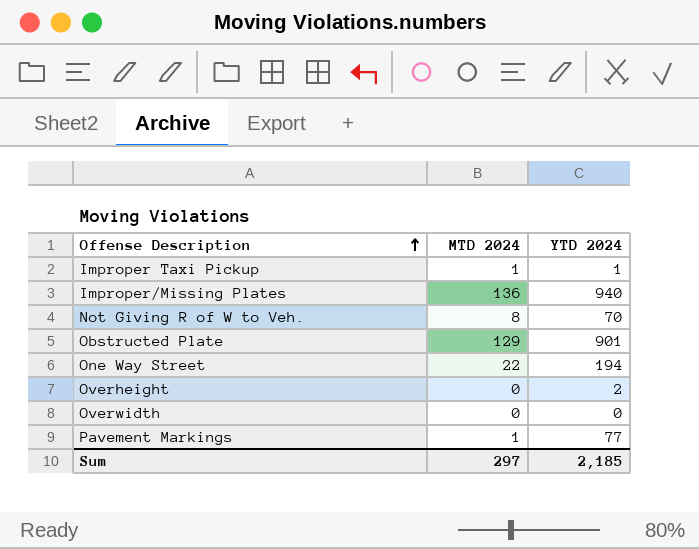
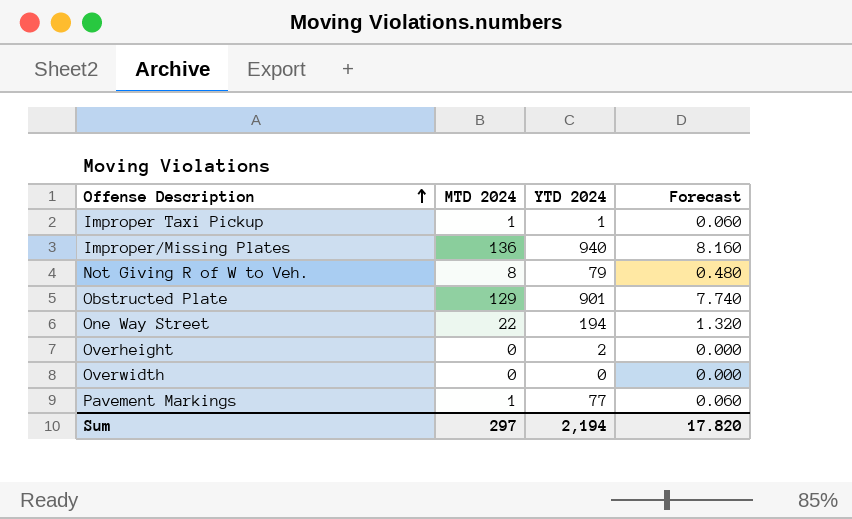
column Forecast | formula: none -> [MTD 2024] * 0.06
Not Giving R of W to Veh. | YTD 2024: 70 -> 79
Sum | YTD 2024: 2,185 -> 2,194

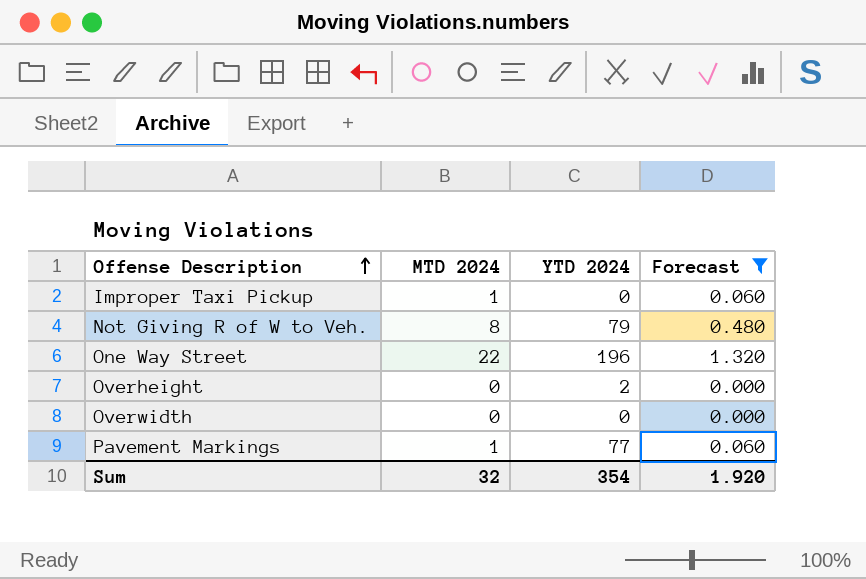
filter: none -> Forecast <= 1.320
Improper Taxi Pickup | YTD 2024: 1 -> 0
One Way Street | YTD 2024: 194 -> 196
Sum | MTD 2024: 297 -> 32
Sum | YTD 2024: 2,194 -> 354
Sum | Forecast: 17.820 -> 1.920

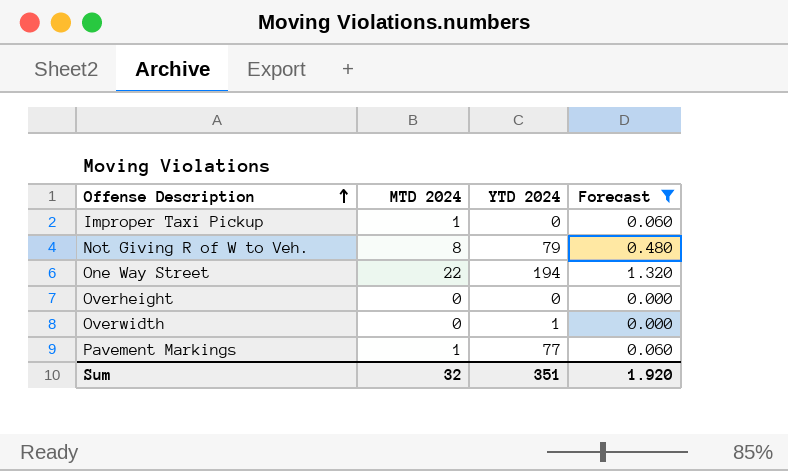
One Way Street | YTD 2024: 196 -> 194
Overheight | YTD 2024: 2 -> 0
Overwidth | YTD 2024: 0 -> 1
Sum | YTD 2024: 354 -> 351

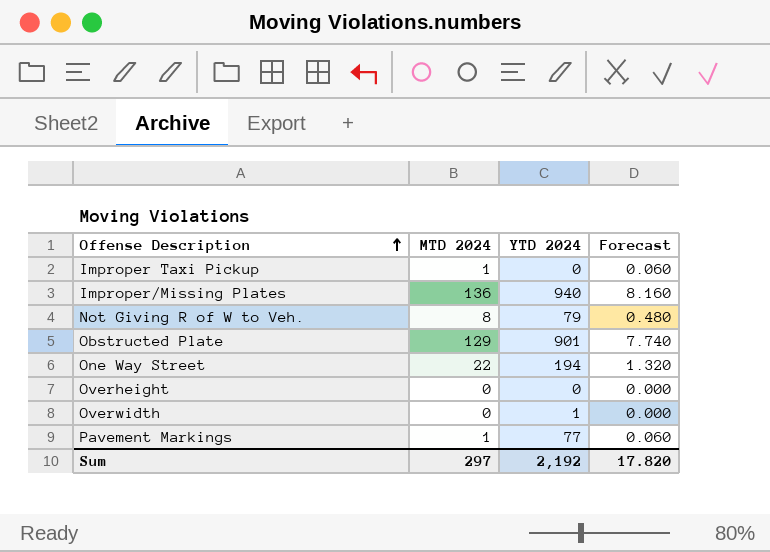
filter: Forecast <= 1.320 -> none
Sum | MTD 2024: 32 -> 297
Sum | YTD 2024: 351 -> 2,192
Sum | Forecast: 1.920 -> 17.820

